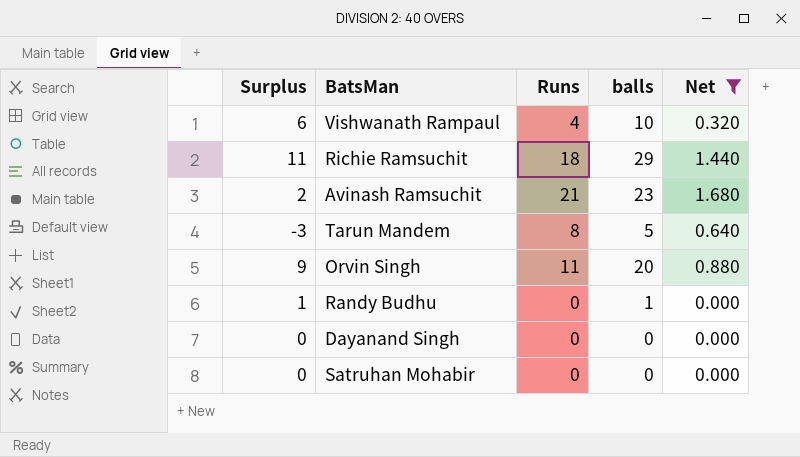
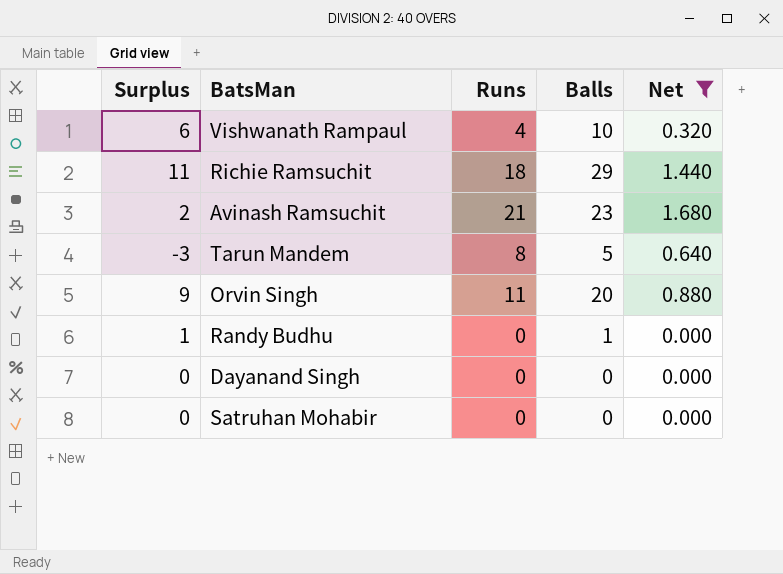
column name: balls -> Balls

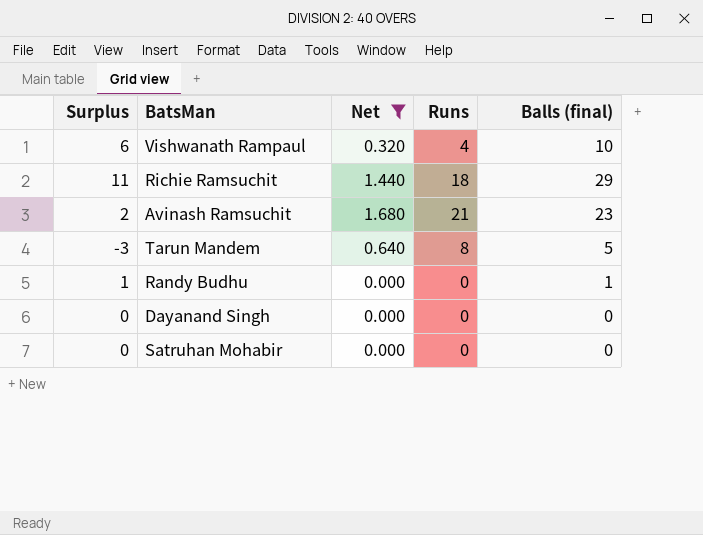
column Net | position: 5 -> 3
column name: Balls -> Balls (final)
row Orvin Singh: 9 | 11 | 20 | 0.880 -> none

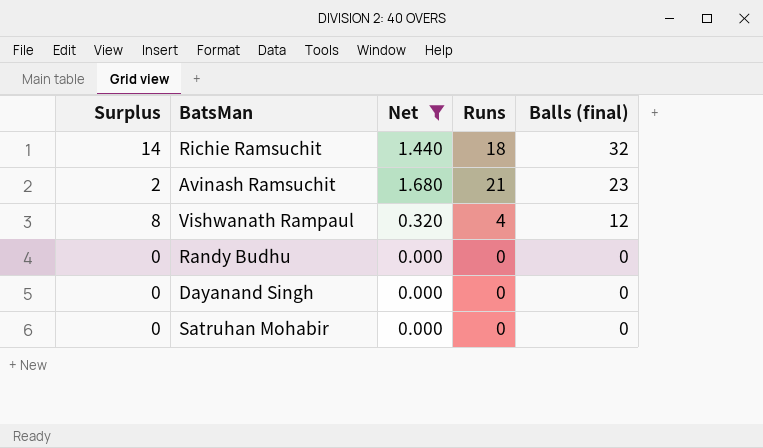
row order: none -> Balls (final) descending
row Tarun Mandem: -3 | 0.640 | 8 | 5 -> none
Richie Ramsuchit | Surplus: 11 -> 14
Richie Ramsuchit | Balls (final): 29 -> 32
Vishwanath Rampaul | Surplus: 6 -> 8
Vishwanath Rampaul | Balls (final): 10 -> 12
Randy Budhu | Surplus: 1 -> 0
Randy Budhu | Balls (final): 1 -> 0

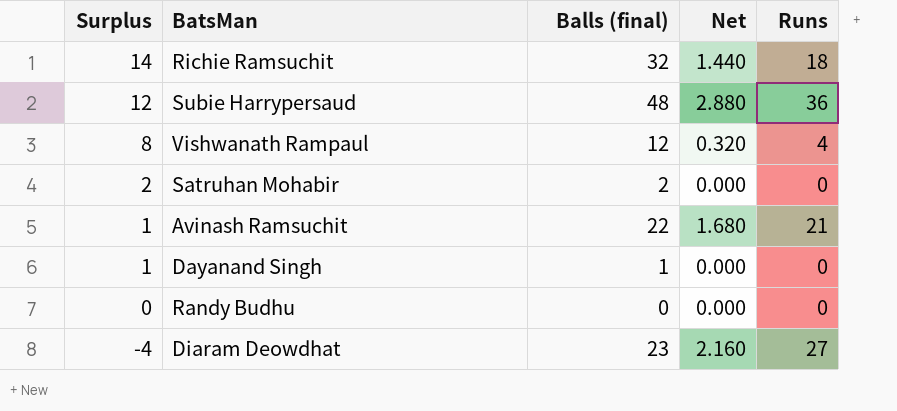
filter: Net <= 1.680 -> none
row order: Balls (final) descending -> Surplus descending
column Balls (final) | position: 5 -> 3
Satruhan Mohabir | Surplus: 0 -> 2
Satruhan Mohabir | Balls (final): 0 -> 2
Avinash Ramsuchit | Surplus: 2 -> 1
Avinash Ramsuchit | Balls (final): 23 -> 22
Dayanand Singh | Surplus: 0 -> 1
Dayanand Singh | Balls (final): 0 -> 1

